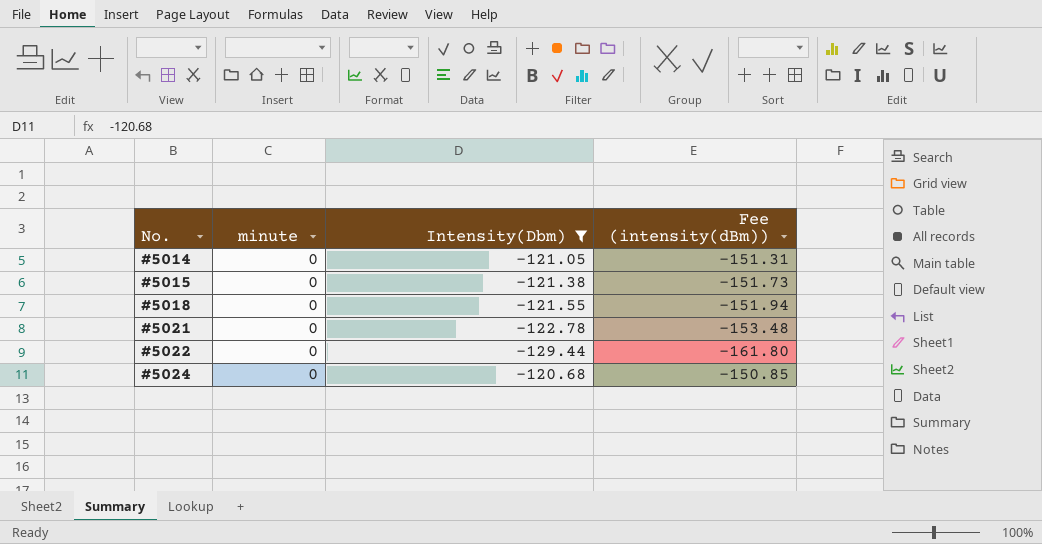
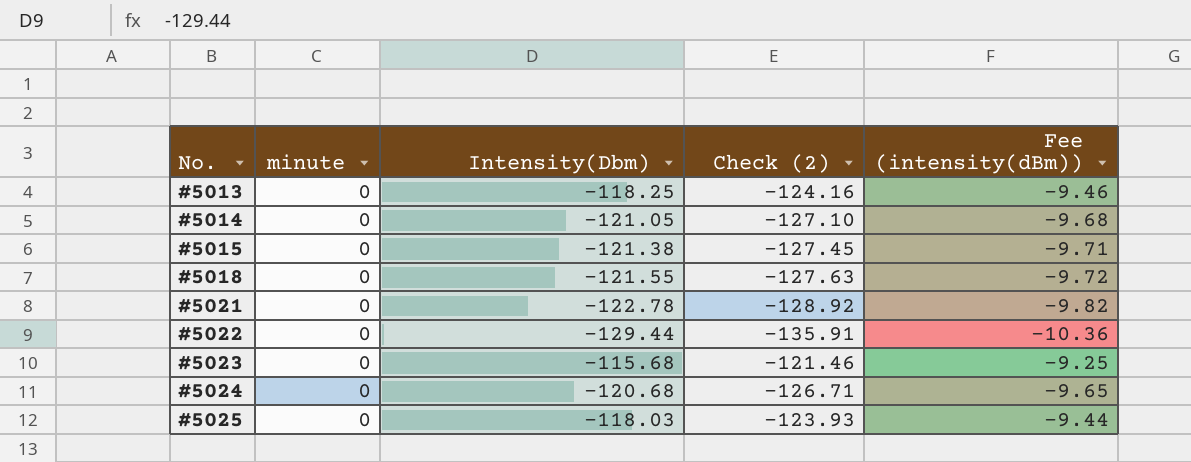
filter: Intensity(Dbm) <= -120.68 -> none
column Check (2) | formula: none -> [Intensity(Dbm)] * 1.05
column Fee (intensity(dBm)) | formula: [Intensity(Dbm)] * 1.25 -> [Intensity(Dbm)] * 0.08

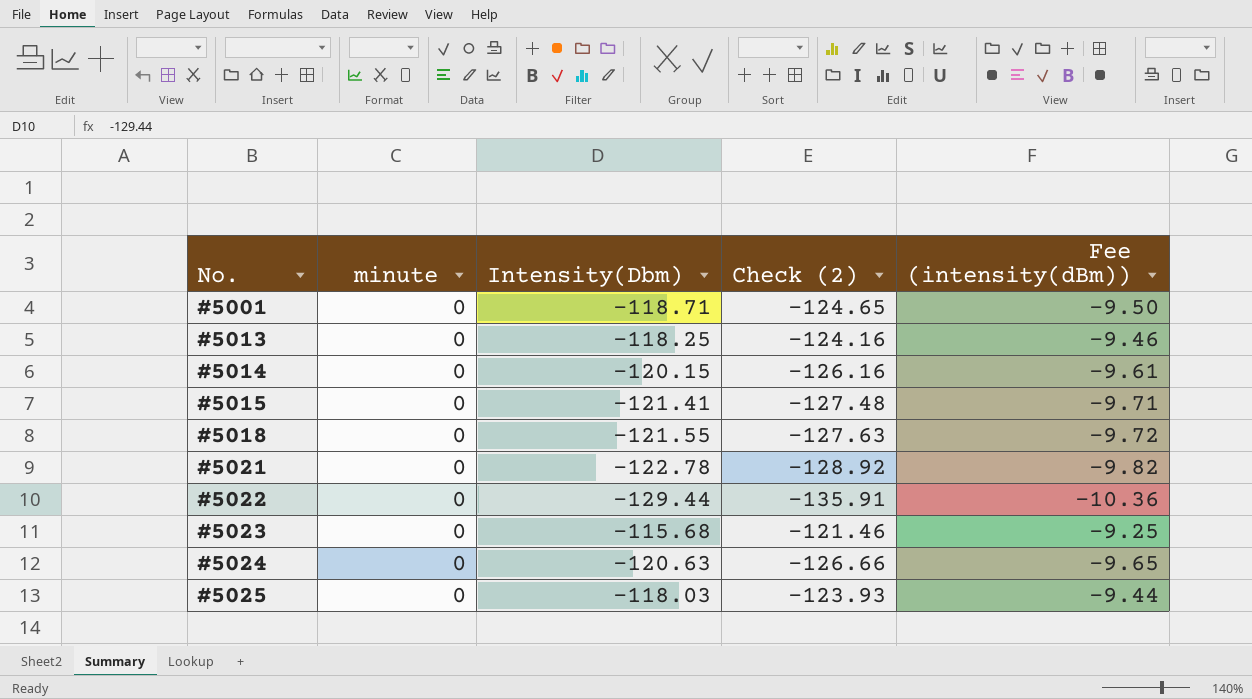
row #5001: none -> 0 | -118.71 | -124.65 | -9.50
#5014 | Intensity(Dbm): -121.05 -> -120.15
#5014 | Check (2): -127.10 -> -126.16
#5014 | Fee (intensity(dBm)): -9.68 -> -9.61
#5015 | Intensity(Dbm): -121.38 -> -121.41
#5015 | Check (2): -127.45 -> -127.48
#5024 | Intensity(Dbm): -120.68 -> -120.63
#5024 | Check (2): -126.71 -> -126.66

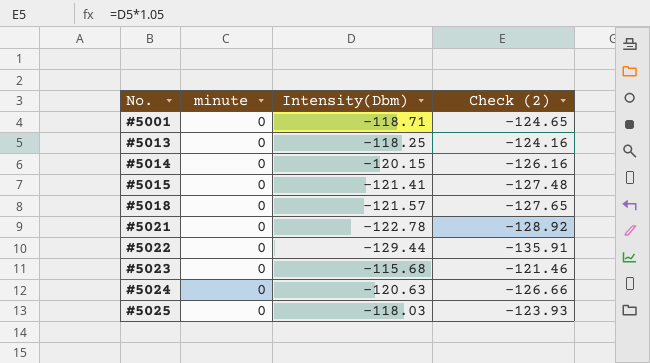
column Fee (intensity(dBm)) | formula: [Intensity(Dbm)] * 0.08 -> none
#5018 | Intensity(Dbm): -121.55 -> -121.57
#5018 | Check (2): -127.63 -> -127.65

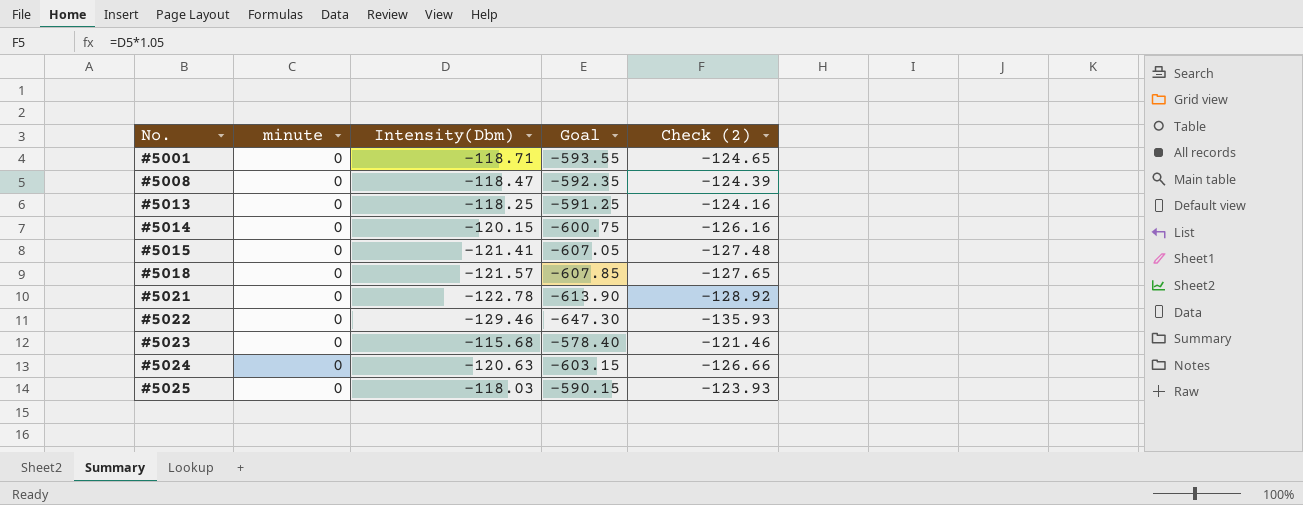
column Goal | formula: none -> [Intensity(Dbm)] * 5
row #5008: none -> 0 | -118.47 | -592.35 | -124.39
#5022 | Intensity(Dbm): -129.44 -> -129.46
#5022 | Check (2): -135.91 -> -135.93

